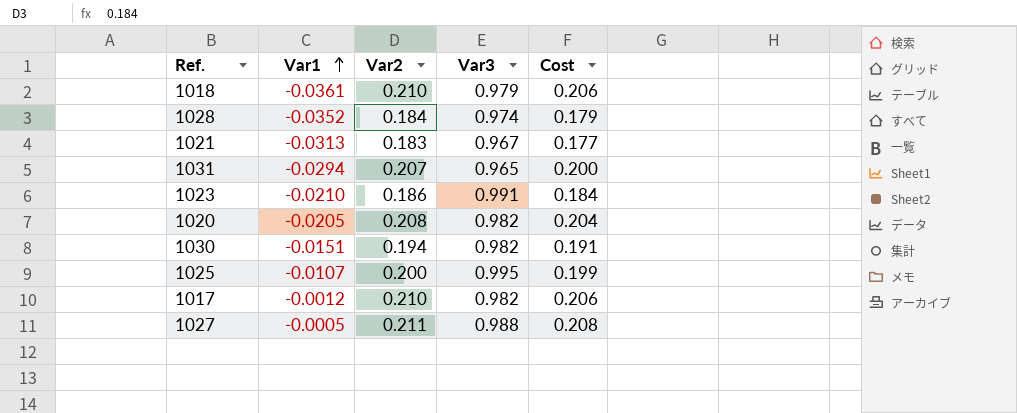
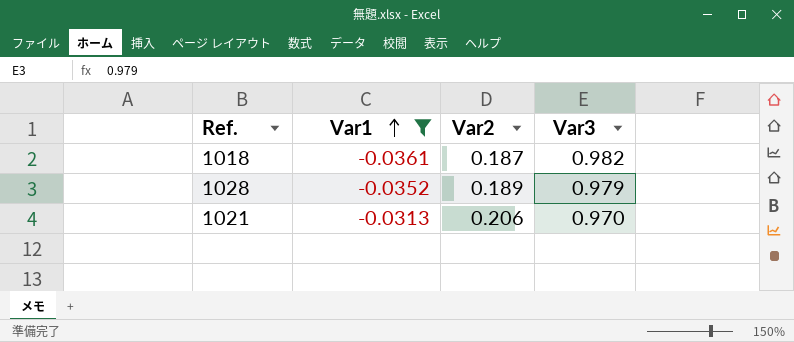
filter: none -> Var1 <= -0.0313
column Cost | formula: [Var2] * [Var3] -> none
1018 | Var2: 0.210 -> 0.187
1018 | Var3: 0.979 -> 0.982
1028 | Var2: 0.184 -> 0.189
1028 | Var3: 0.974 -> 0.979
1021 | Var2: 0.183 -> 0.206
1021 | Var3: 0.967 -> 0.970

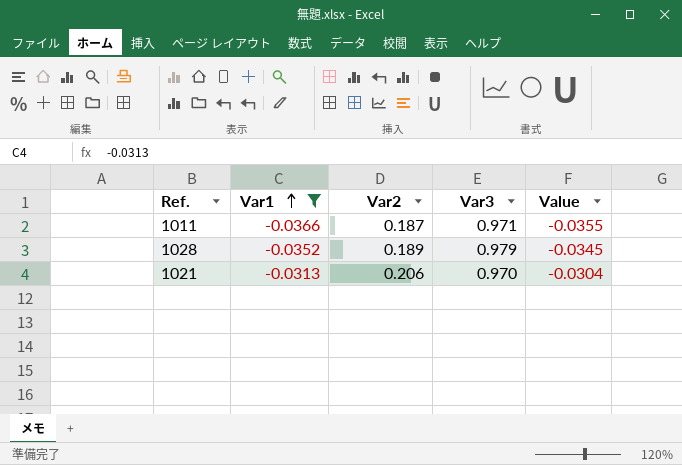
column Value | formula: none -> [Var1] * [Var3]
row 1018: -0.0361 | 0.187 | 0.982 -> none
row 1011: none -> -0.0366 | 0.187 | 0.971 | -0.0355

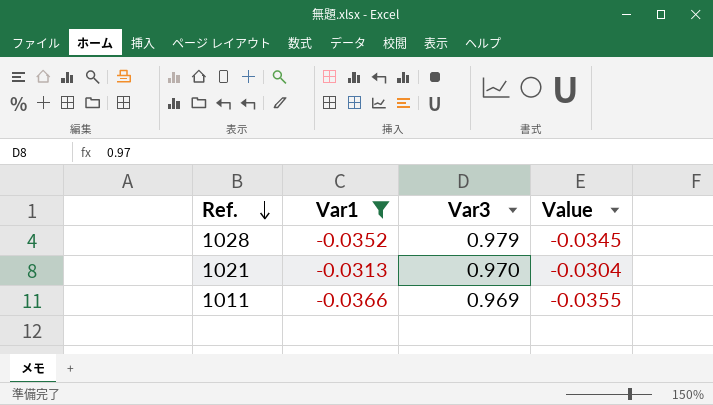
row order: Var1 ascending -> Ref. descending
column Var2 | position: 3 -> none
1011 | Var3: 0.971 -> 0.969

